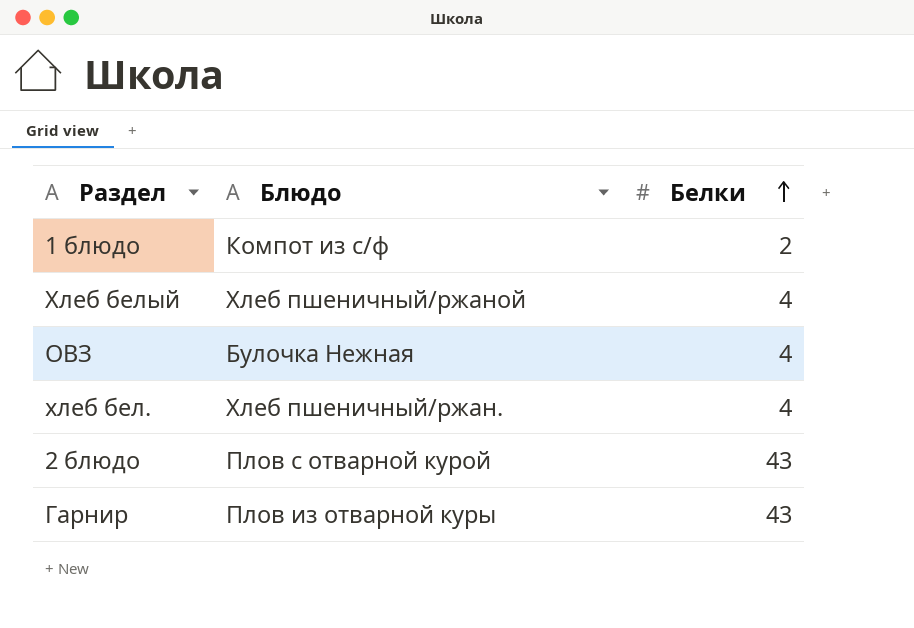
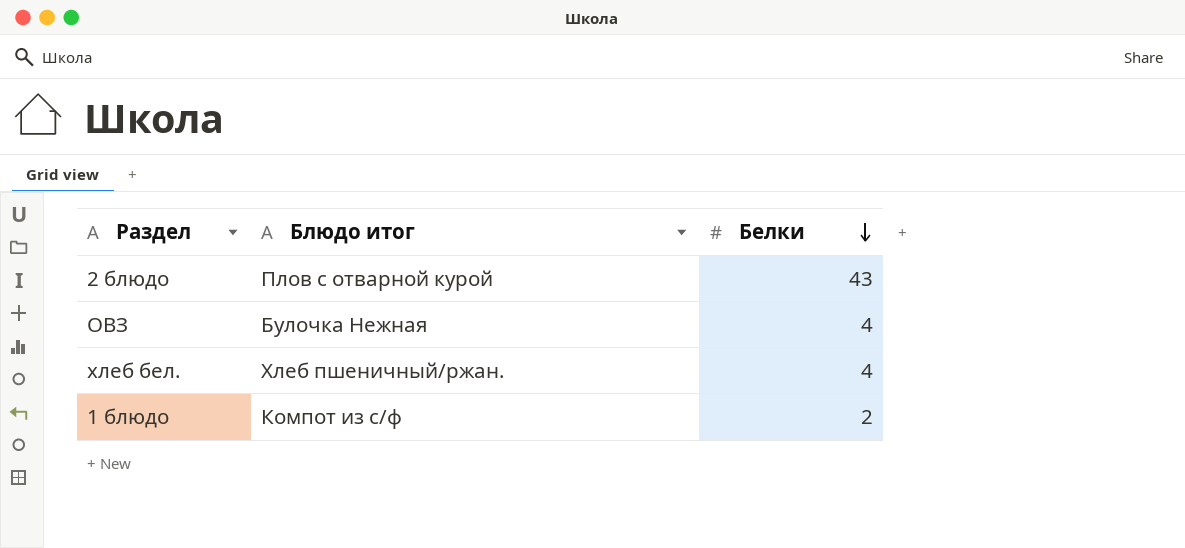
row order: Белки ascending -> Белки descending
column name: Блюдо -> Блюдо итог
row Хлеб белый: Хлеб пшеничный/ржаной | 4 -> none
row Гарнир: Плов из отварной куры | 43 -> none

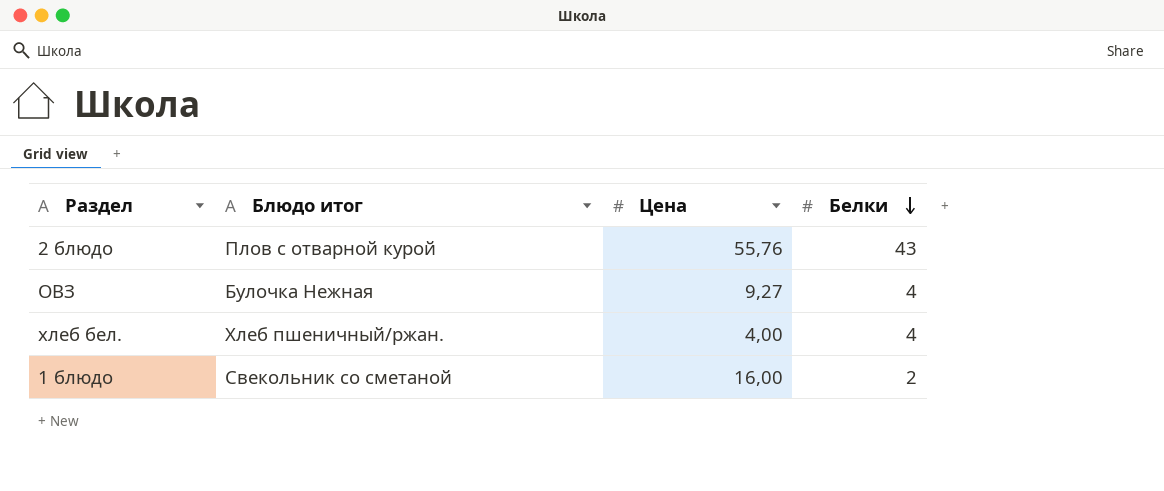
column Цена | position: none -> 3
1 блюдо | Блюдо итог: Компот из с/ф -> Свекольник со сметаной

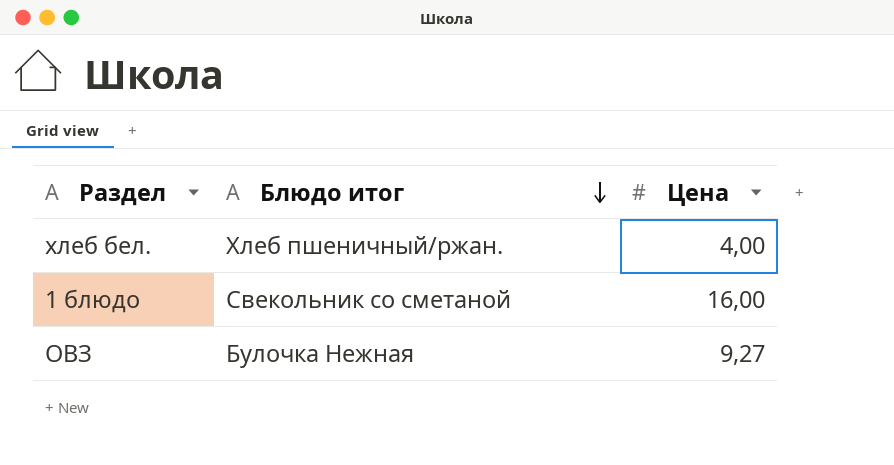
row order: Белки descending -> Блюдо итог descending
column Белки | position: 4 -> none
row 2 блюдо: Плов с отварной курой | 55,76 | 43 -> none

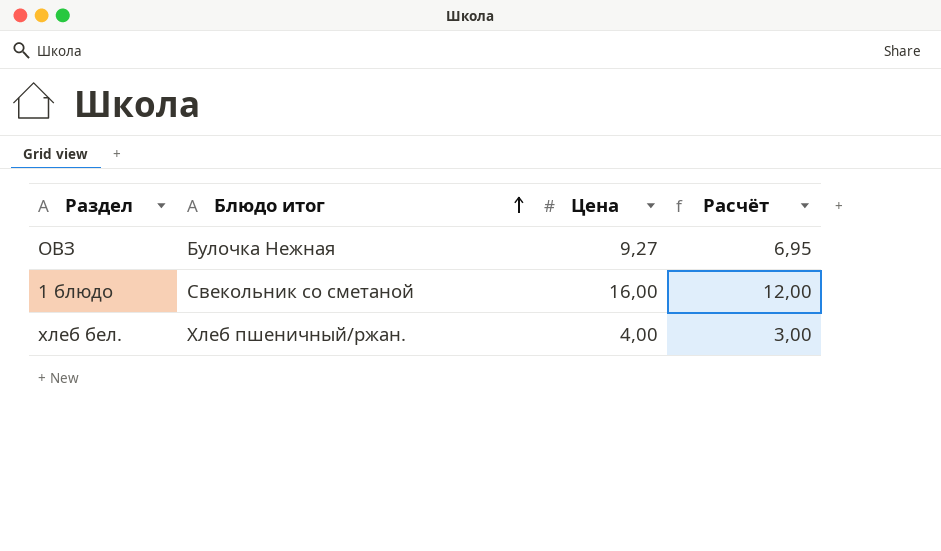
row order: Блюдо итог descending -> Блюдо итог ascending
column Расчёт | formula: none -> [Цена] * 0,75

